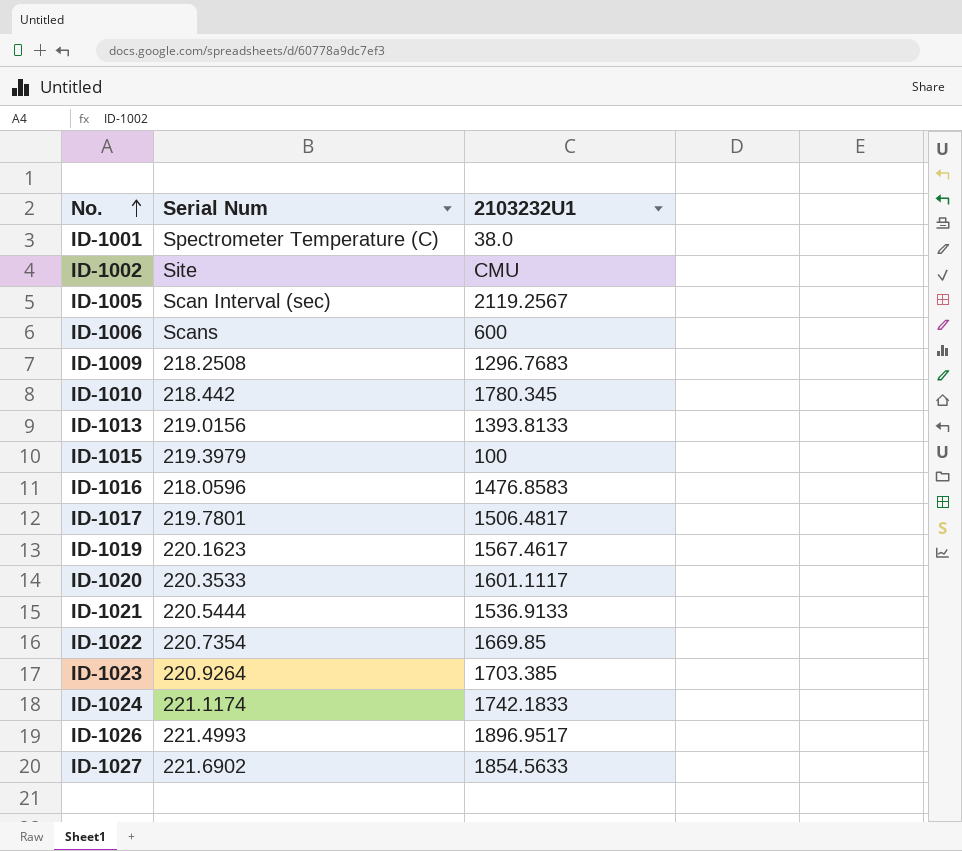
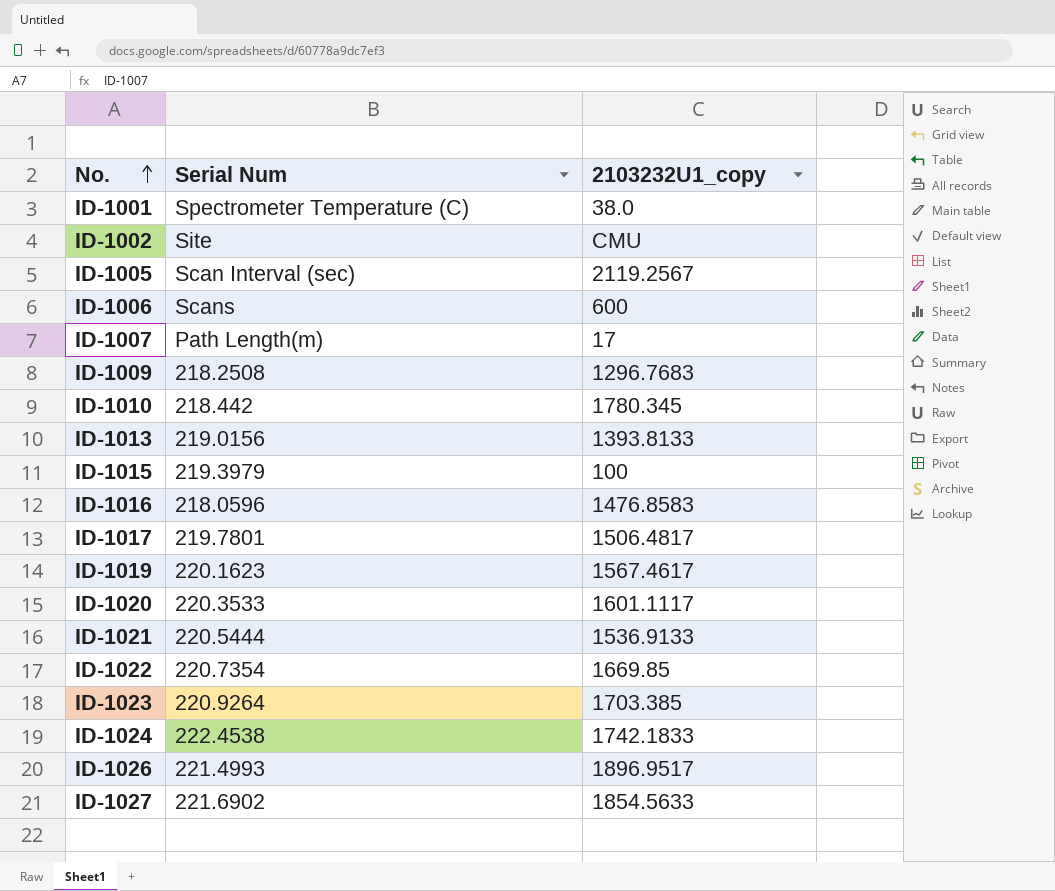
column name: 2103232U1 -> 2103232U1_copy
row ID-1007: none -> Path Length(m) | 17
ID-1024 | Serial Num: 221.1174 -> 222.4538

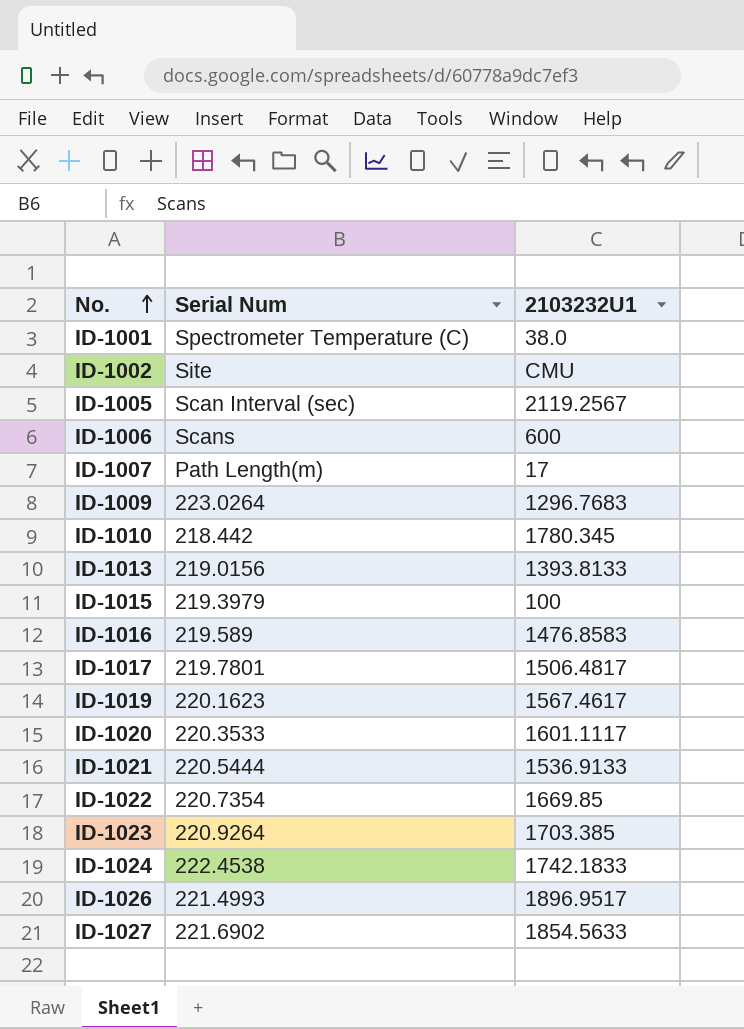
column name: 2103232U1_copy -> 2103232U1
ID-1009 | Serial Num: 218.2508 -> 223.0264
ID-1016 | Serial Num: 218.0596 -> 219.589

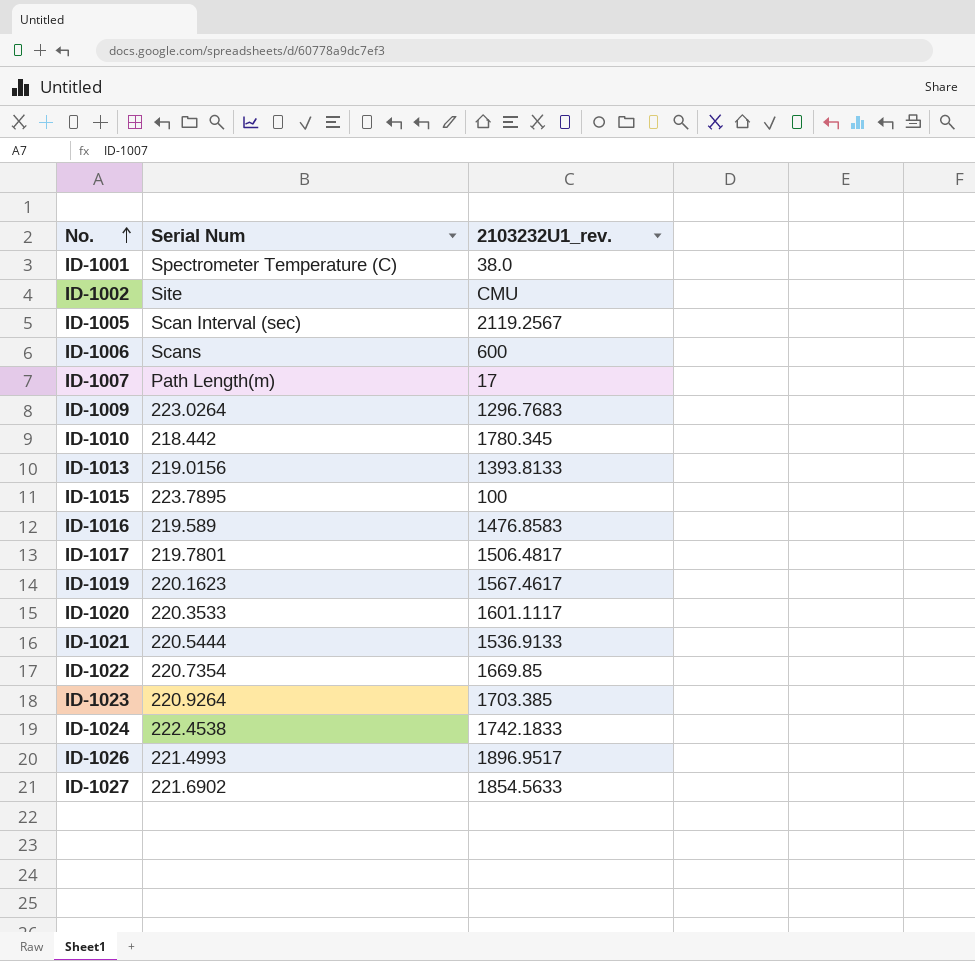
column name: 2103232U1 -> 2103232U1_rev.
ID-1015 | Serial Num: 219.3979 -> 223.7895

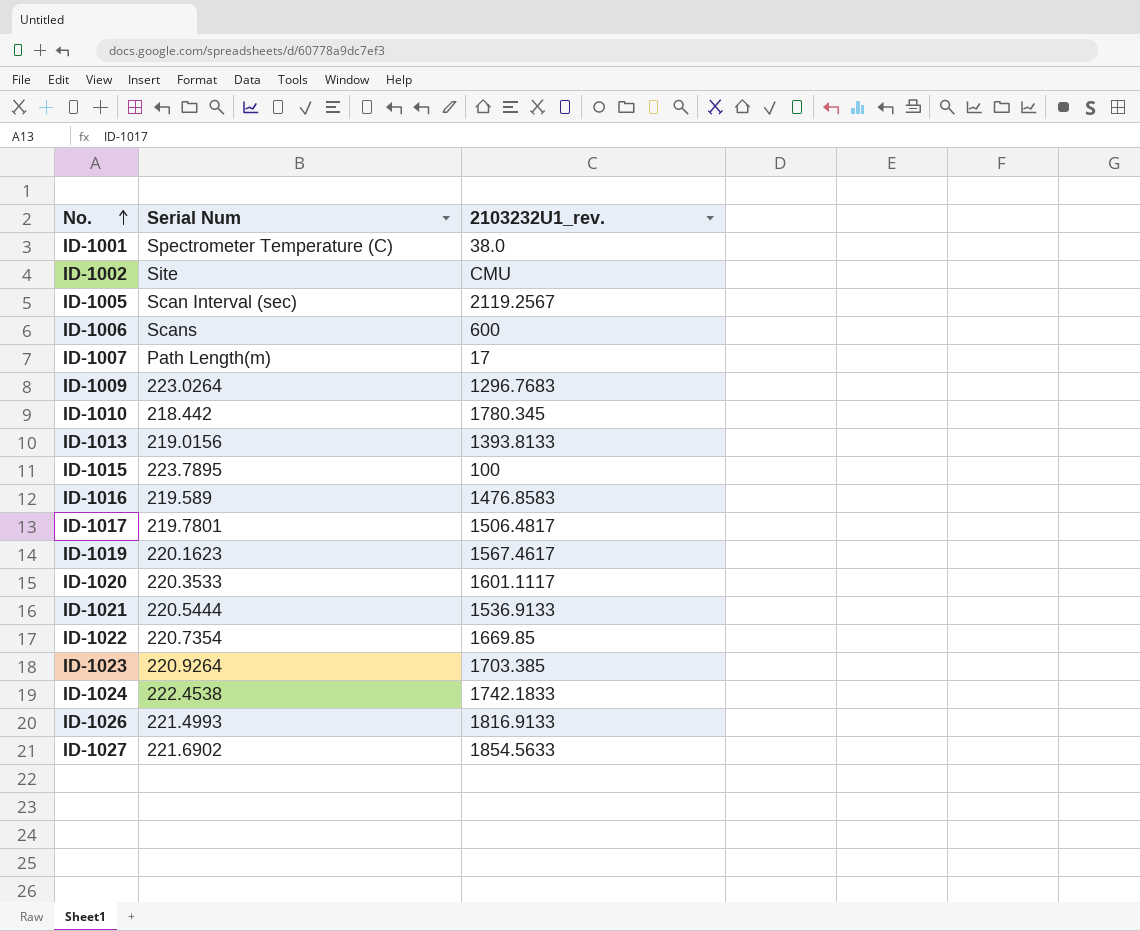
ID-1026 | 2103232U1_rev.: 1896.9517 -> 1816.9133

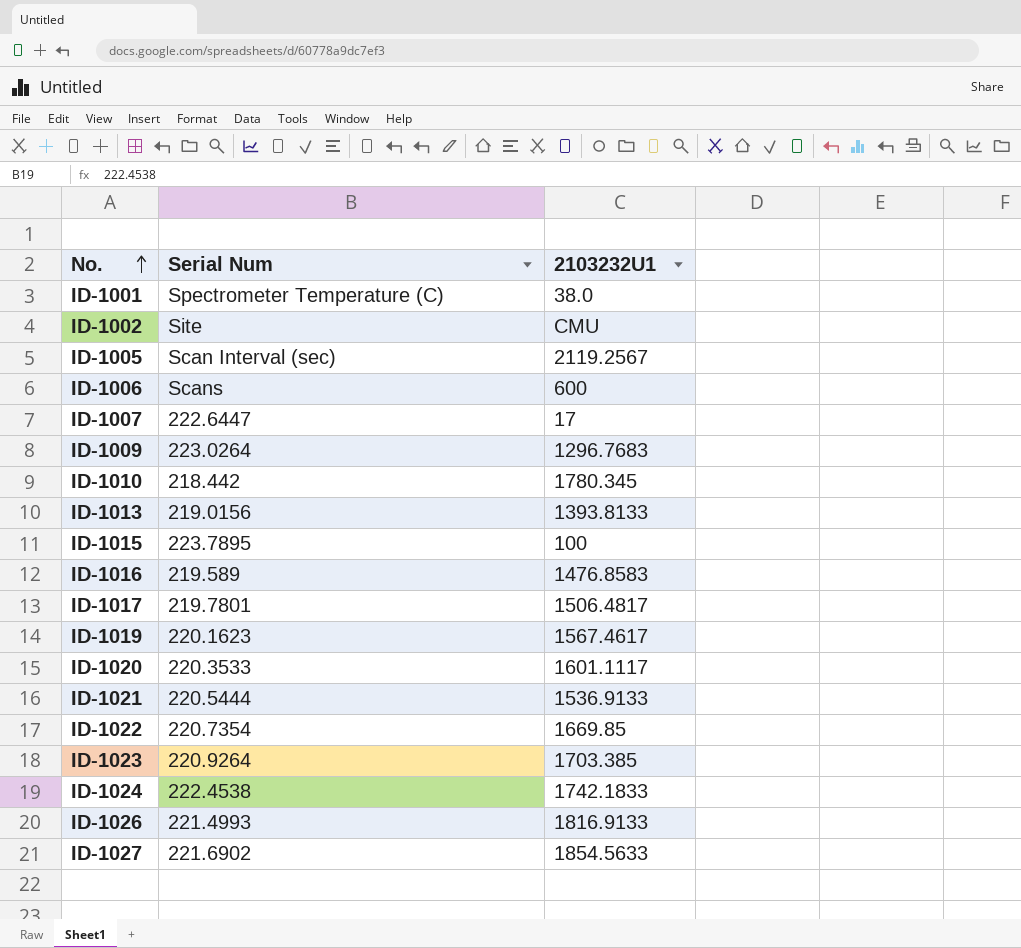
column name: 2103232U1_rev. -> 2103232U1
ID-1007 | Serial Num: Path Length(m) -> 222.6447

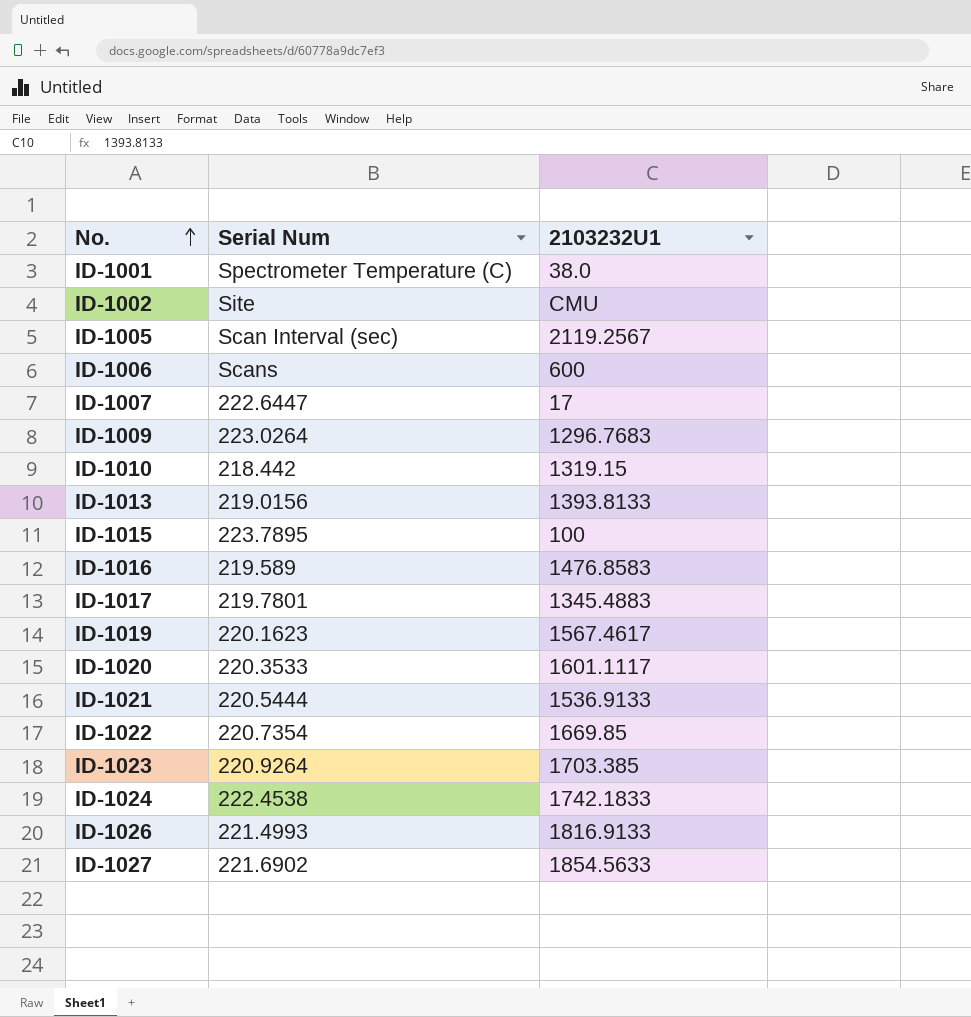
ID-1010 | 2103232U1: 1780.345 -> 1319.15
ID-1017 | 2103232U1: 1506.4817 -> 1345.4883

